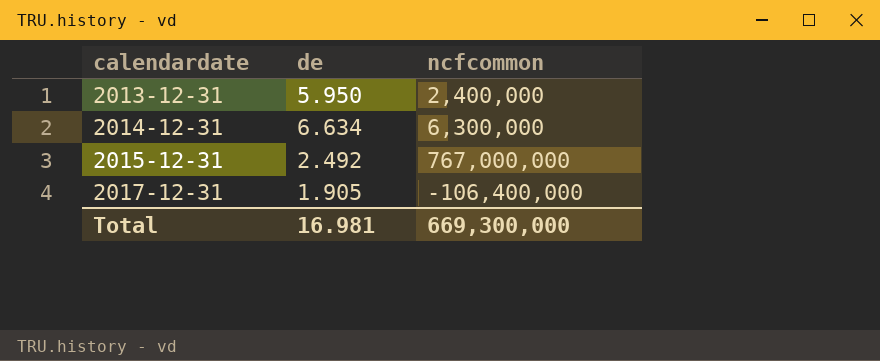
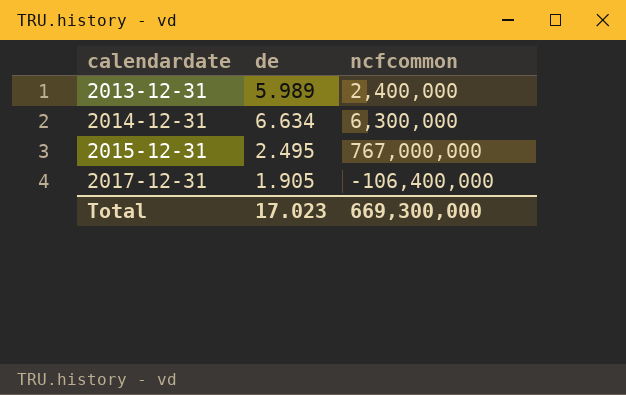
2013-12-31 | de: 5.950 -> 5.989
2015-12-31 | de: 2.492 -> 2.495
Total | de: 16.981 -> 17.023

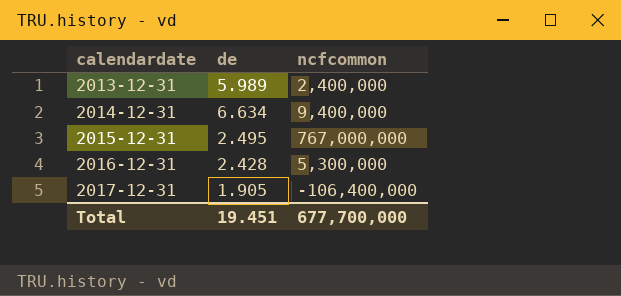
2014-12-31 | ncfcommon: 6,300,000 -> 9,400,000
row 2016-12-31: none -> 2.428 | 5,300,000
Total | de: 17.023 -> 19.451
Total | ncfcommon: 669,300,000 -> 677,700,000

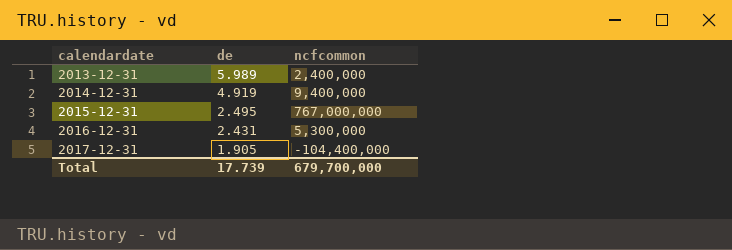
2014-12-31 | de: 6.634 -> 4.919
2016-12-31 | de: 2.428 -> 2.431
2017-12-31 | ncfcommon: -106,400,000 -> -104,400,000
Total | de: 19.451 -> 17.739
Total | ncfcommon: 677,700,000 -> 679,700,000

